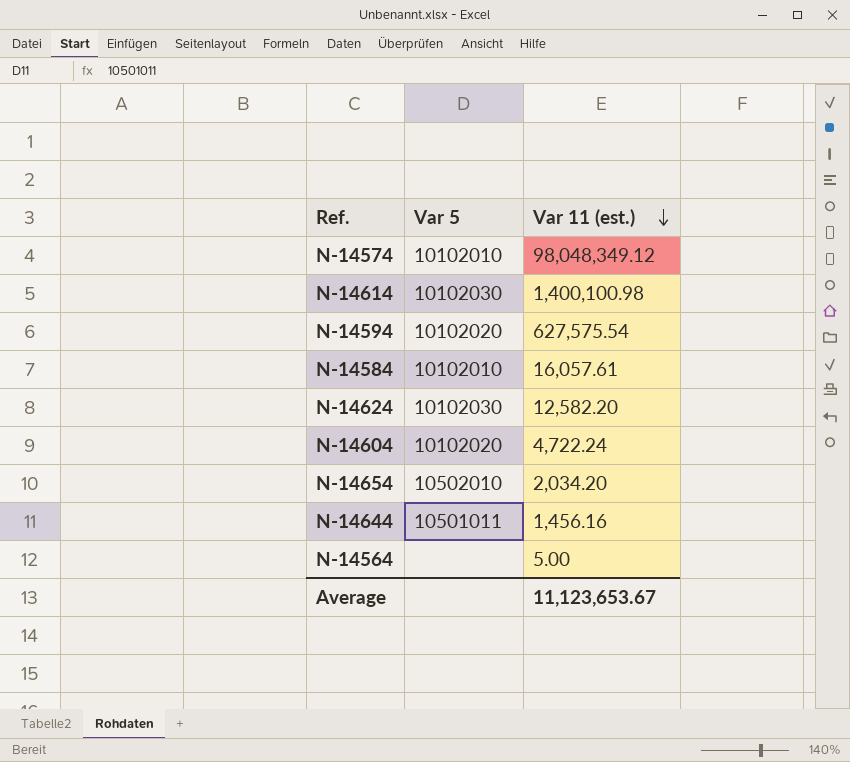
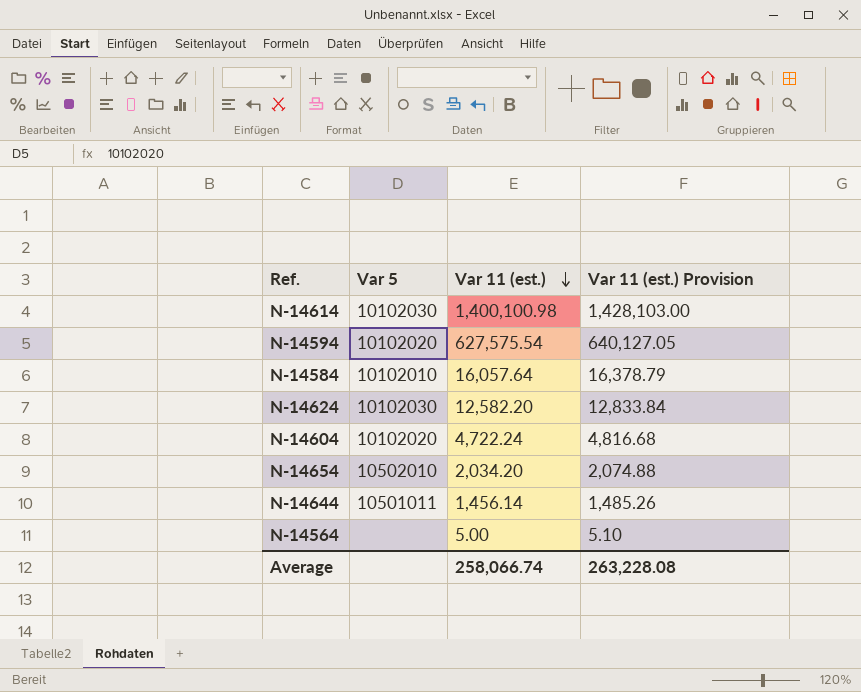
column Var 11 (est.) Provision | formula: none -> [Var 11 (est.)] * 1.02
row N-14574: 10102010 | 98,048,349.12 -> none
N-14584 | Var 11 (est.): 16,057.61 -> 16,057.64
N-14644 | Var 11 (est.): 1,456.16 -> 1,456.14
Average | Var 11 (est.): 11,123,653.67 -> 258,066.74

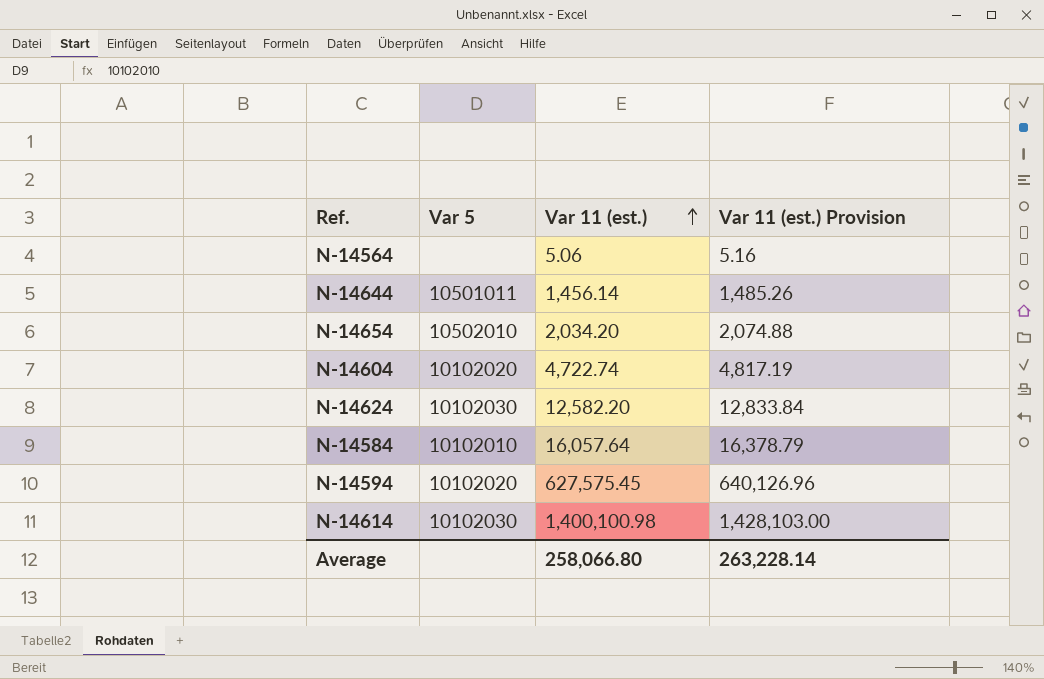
row order: Var 11 (est.) descending -> Var 11 (est.) ascending
N-14564 | Var 11 (est.): 5.00 -> 5.06
N-14564 | Var 11 (est.) Provision: 5.10 -> 5.16
N-14604 | Var 11 (est.): 4,722.24 -> 4,722.74
N-14604 | Var 11 (est.) Provision: 4,816.68 -> 4,817.19
N-14594 | Var 11 (est.): 627,575.54 -> 627,575.45
N-14594 | Var 11 (est.) Provision: 640,127.05 -> 640,126.96
Average | Var 11 (est.): 258,066.74 -> 258,066.80
Average | Var 11 (est.) Provision: 263,228.08 -> 263,228.14

